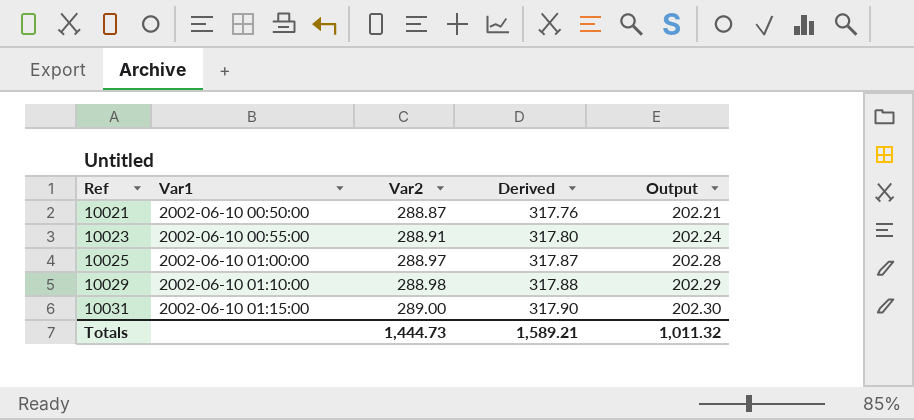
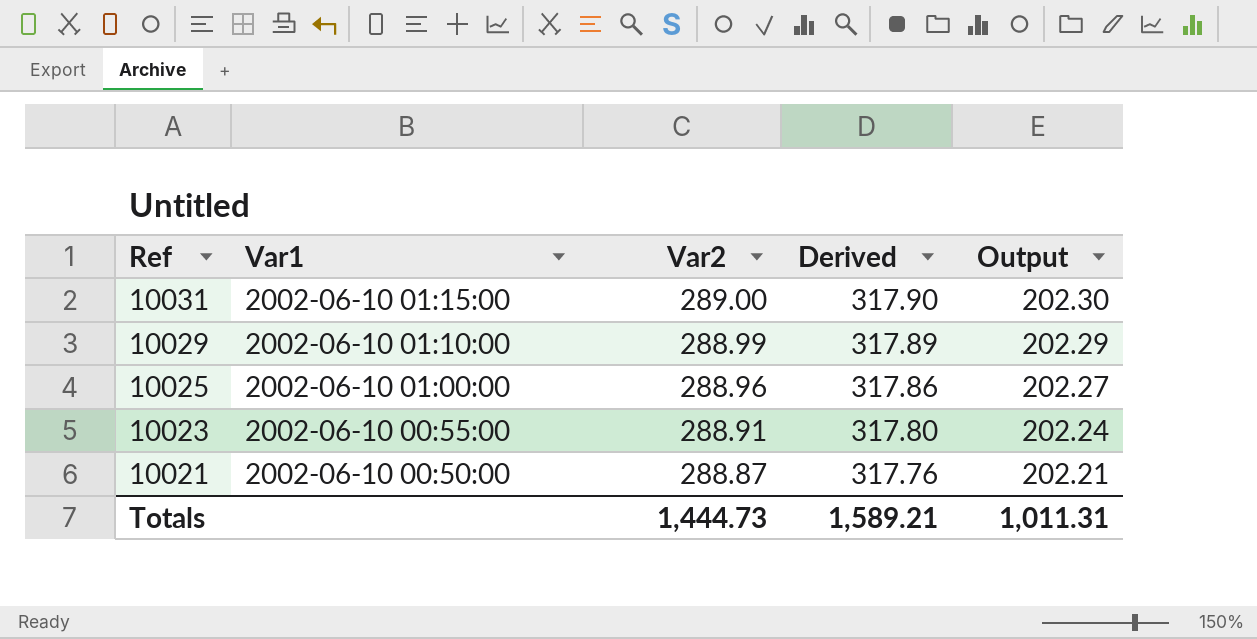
row order: Ref ascending -> Ref descending
10029 | Var2: 288.98 -> 288.99
10029 | Derived: 317.88 -> 317.89
10025 | Var2: 288.97 -> 288.96
10025 | Derived: 317.87 -> 317.86
10025 | Output: 202.28 -> 202.27
Totals | Output: 1,011.32 -> 1,011.31

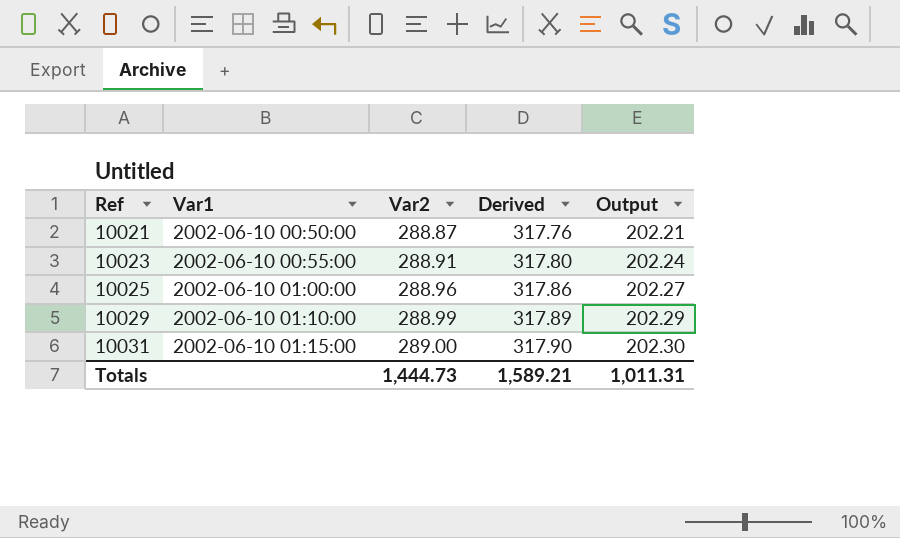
row order: Ref descending -> Ref ascending

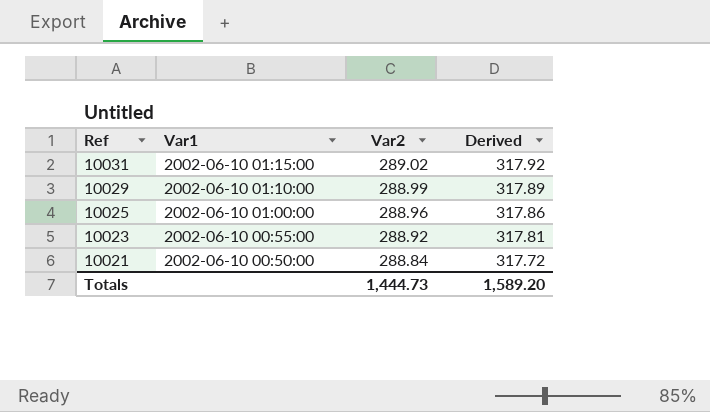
row order: Ref ascending -> Ref descending
column Output | formula: [Var2] * 0.7 -> none
10031 | Var2: 289.00 -> 289.02
10031 | Derived: 317.90 -> 317.92
10023 | Var2: 288.91 -> 288.92
10023 | Derived: 317.80 -> 317.81
10021 | Var2: 288.87 -> 288.84
10021 | Derived: 317.76 -> 317.72
Totals | Derived: 1,589.21 -> 1,589.20

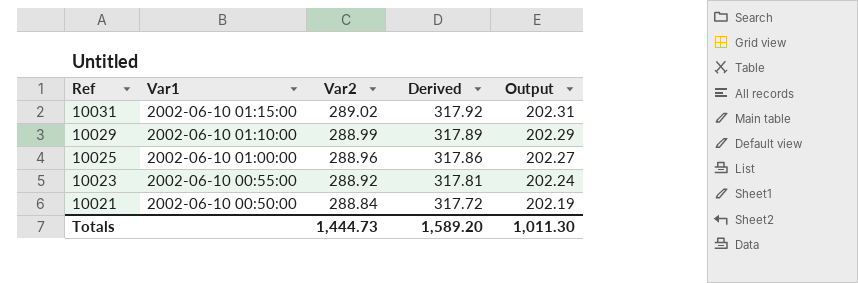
column Output | formula: none -> [Var2] * 0.7

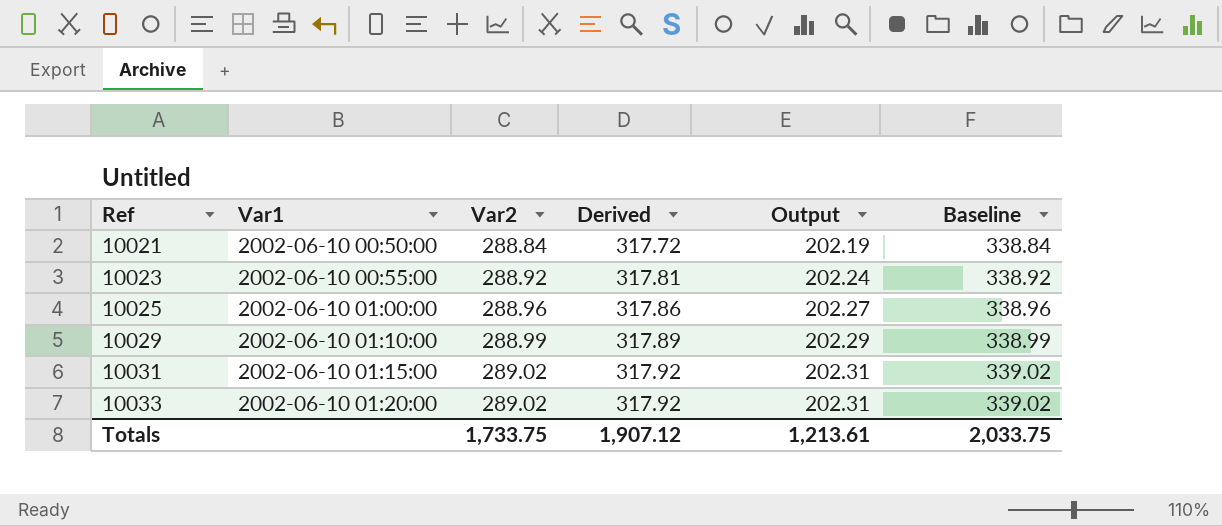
row order: Ref descending -> Ref ascending
column Baseline | formula: none -> [Var2] + 50
row 10033: none -> 2002-06-10 01:20:00 | 289.02 | 317.92 | 202.31 | 339.02
Totals | Var2: 1,444.73 -> 1,733.75
Totals | Derived: 1,589.20 -> 1,907.12
Totals | Output: 1,011.30 -> 1,213.61

